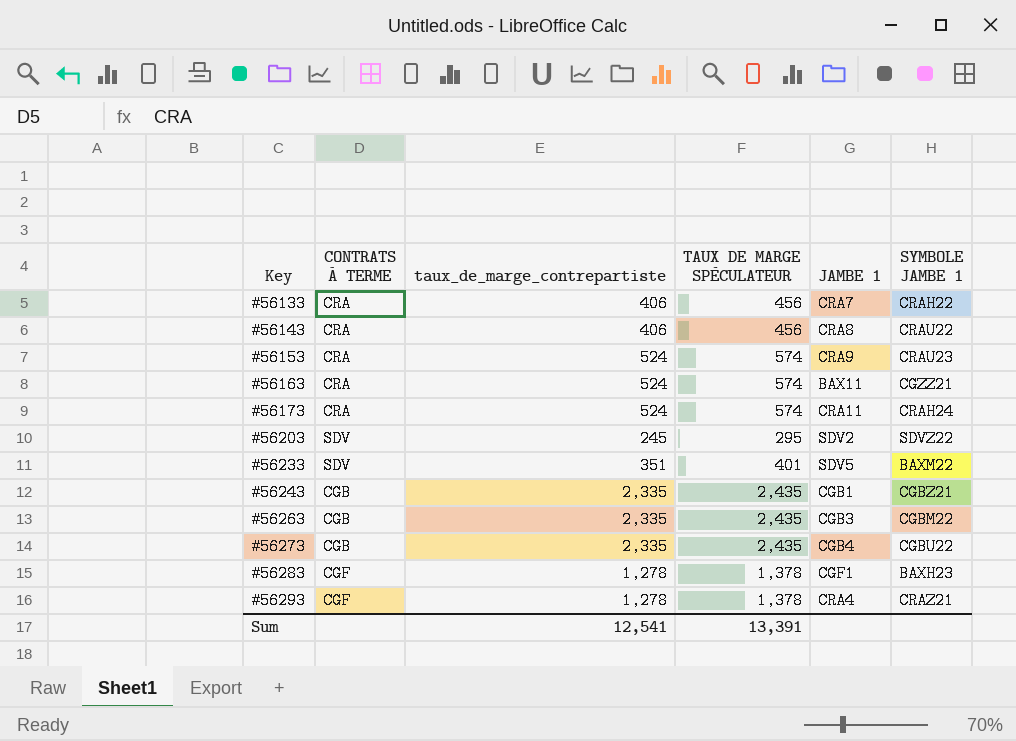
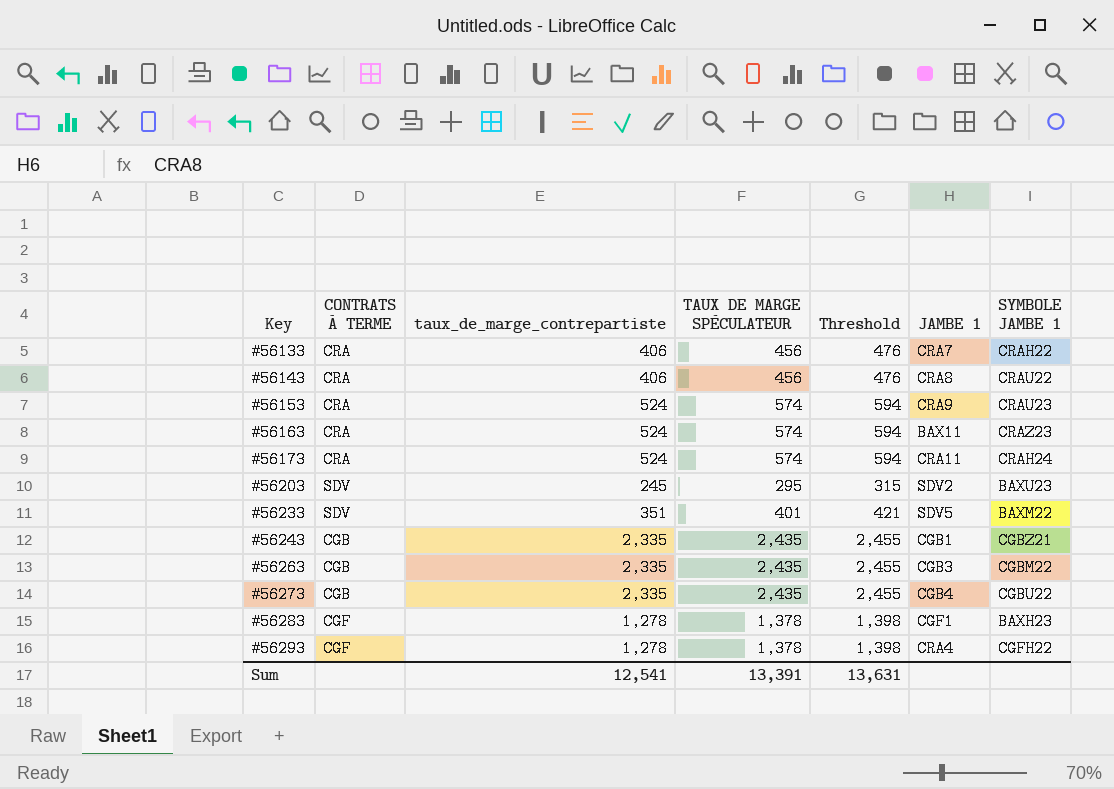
column Threshold | formula: none -> [TAUX DE MARGE SPÉCULATEUR] + 20
#56163 | SYMBOLE JAMBE 1: CGZZ21 -> CRAZ23
#56203 | SYMBOLE JAMBE 1: SDVZ22 -> BAXU23
#56293 | SYMBOLE JAMBE 1: CRAZ21 -> CGFH22

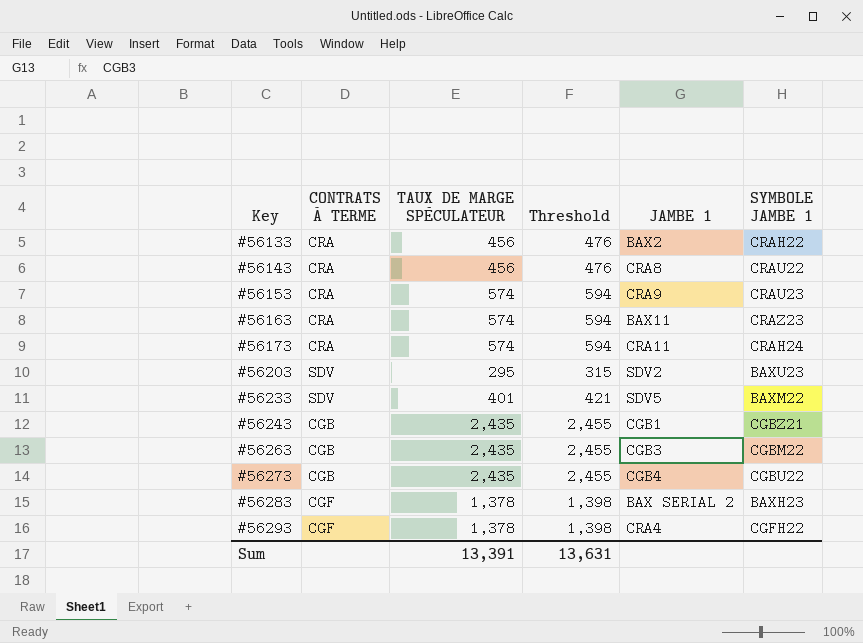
column taux_de_marge_contrepartiste | position: 3 -> none
#56133 | JAMBE 1: CRA7 -> BAX2
#56283 | JAMBE 1: CGF1 -> BAX SERIAL 2

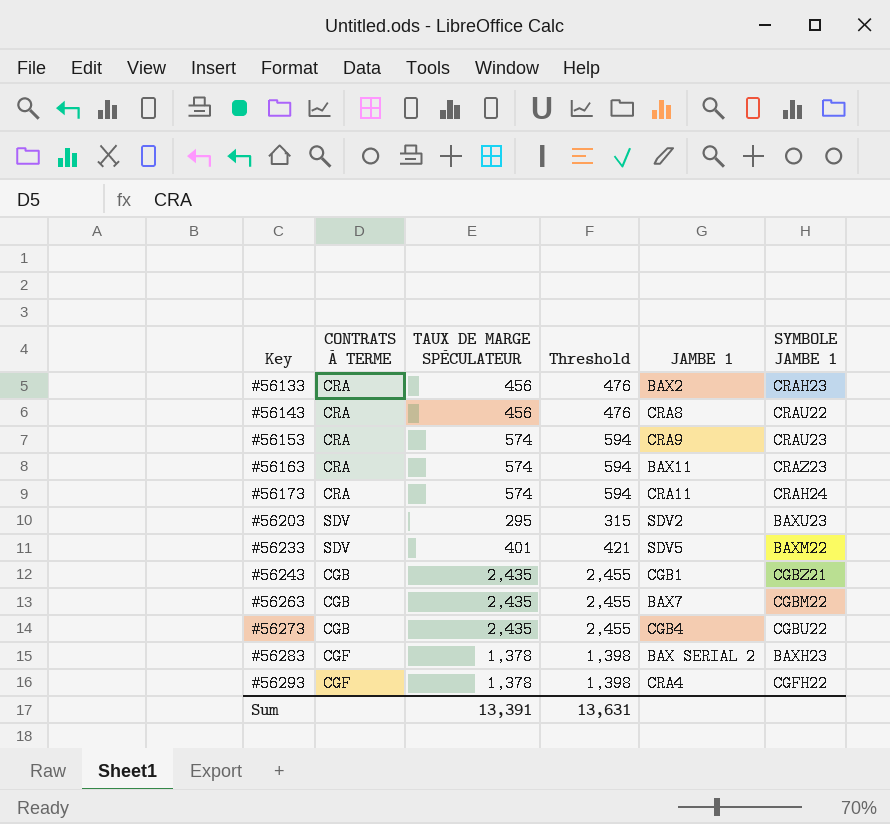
#56133 | SYMBOLE JAMBE 1: CRAH22 -> CRAH23
#56263 | JAMBE 1: CGB3 -> BAX7

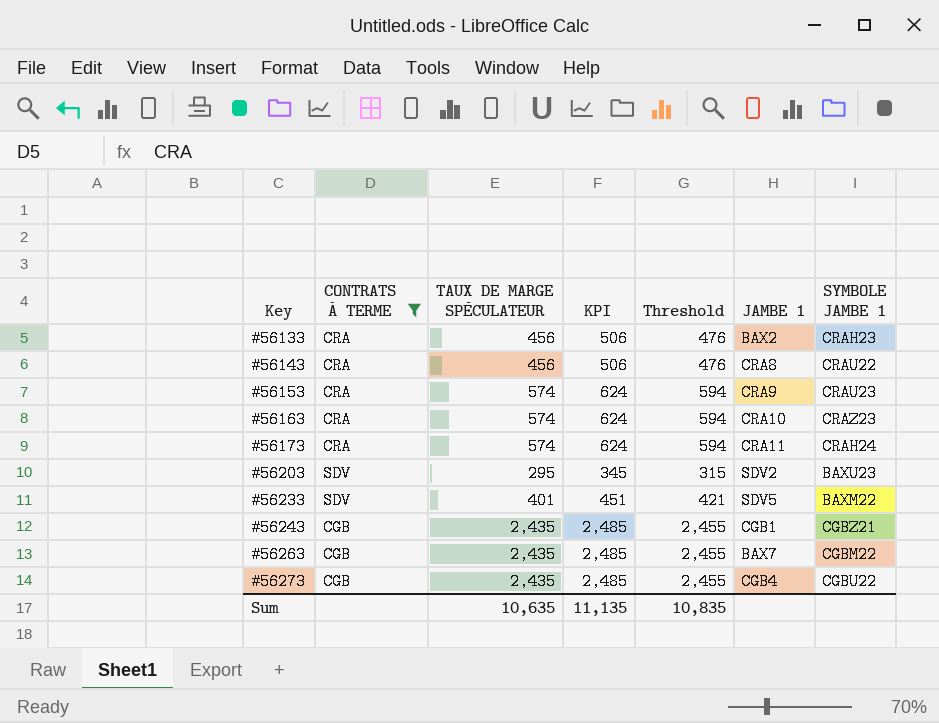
filter: none -> CONTRATS À TERME != CGF
column KPI | formula: none -> [TAUX DE MARGE SPÉCULATEUR] + 50
#56163 | JAMBE 1: BAX11 -> CRA10
Sum | TAUX DE MARGE SPÉCULATEUR: 13,391 -> 10,635
Sum | Threshold: 13,631 -> 10,835

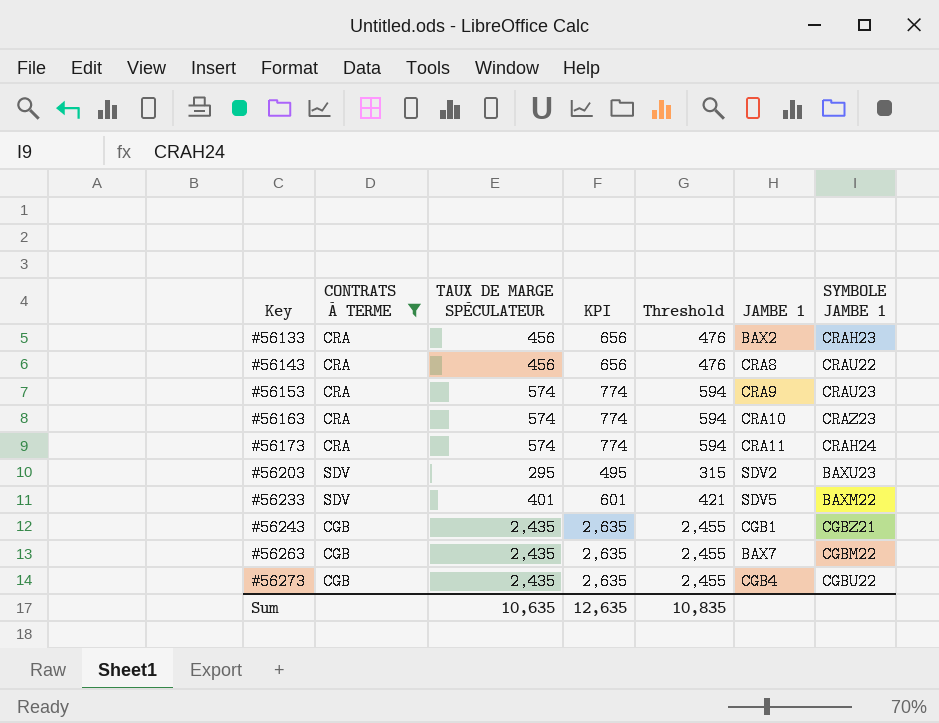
column KPI | formula: [TAUX DE MARGE SPÉCULATEUR] + 50 -> [TAUX DE MARGE SPÉCULATEUR] + 200
Sum | KPI: 11,135 -> 12,635

